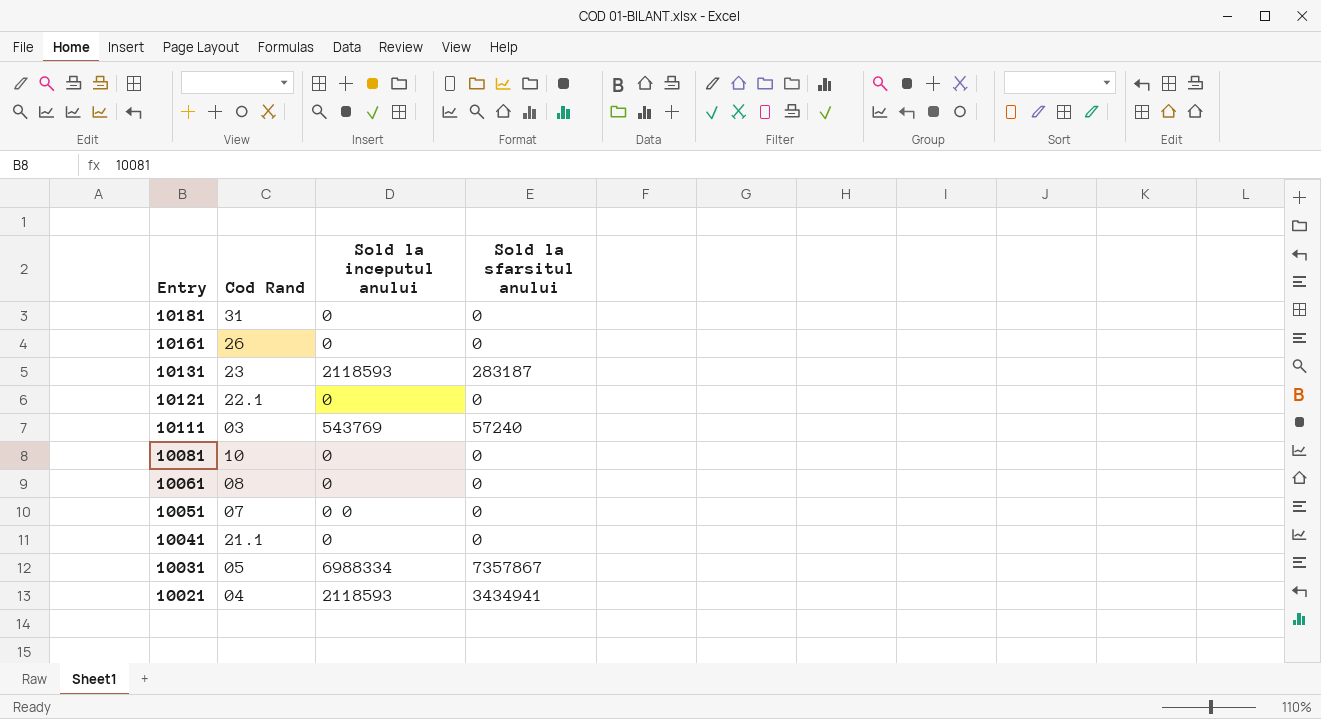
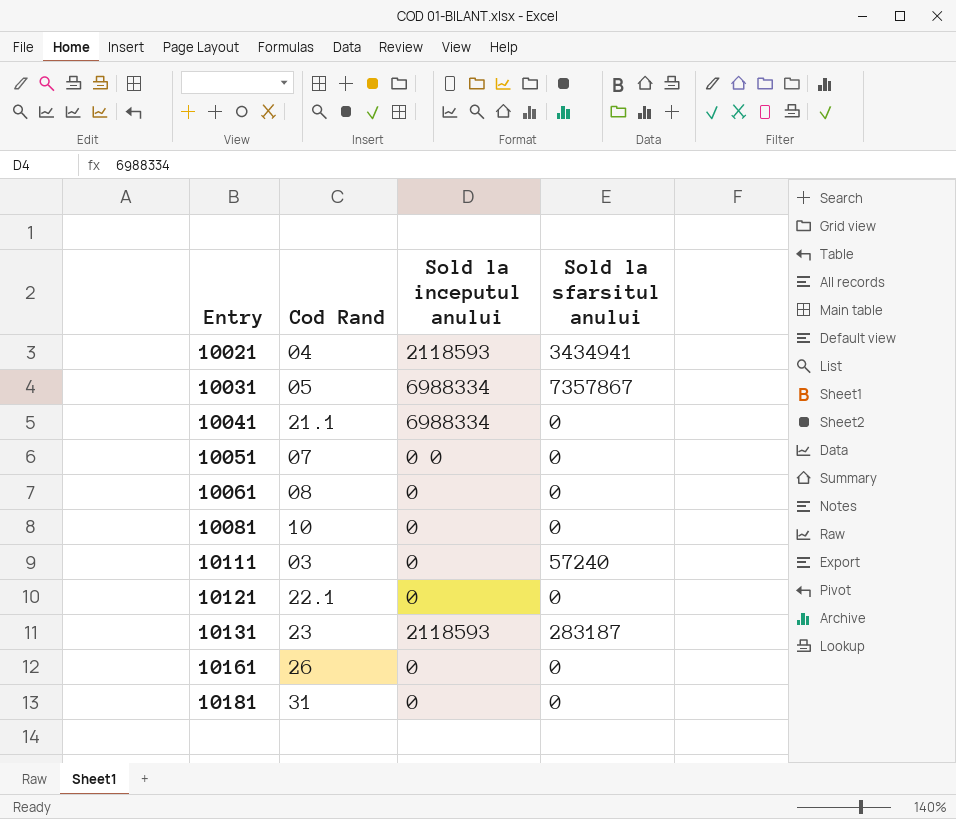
row order: Entry descending -> Entry ascending
10041 | Sold la inceputul anului: 0 -> 6988334
10111 | Sold la inceputul anului: 543769 -> 0

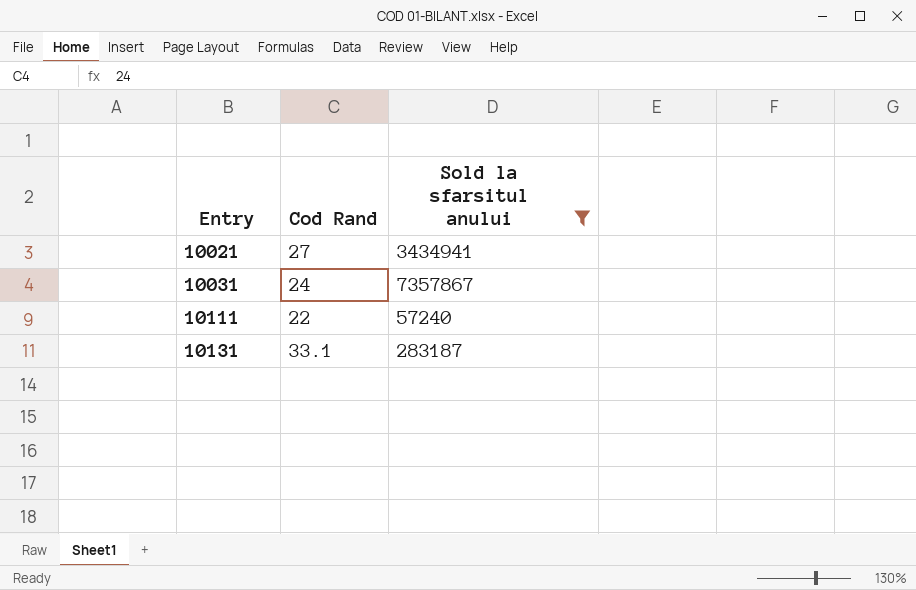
filter: none -> Sold la sfarsitul anului != 0
column Sold la inceputul anului | position: 3 -> none
10021 | Cod Rand: 04 -> 27
10031 | Cod Rand: 05 -> 24
10111 | Cod Rand: 03 -> 22
10131 | Cod Rand: 23 -> 33.1

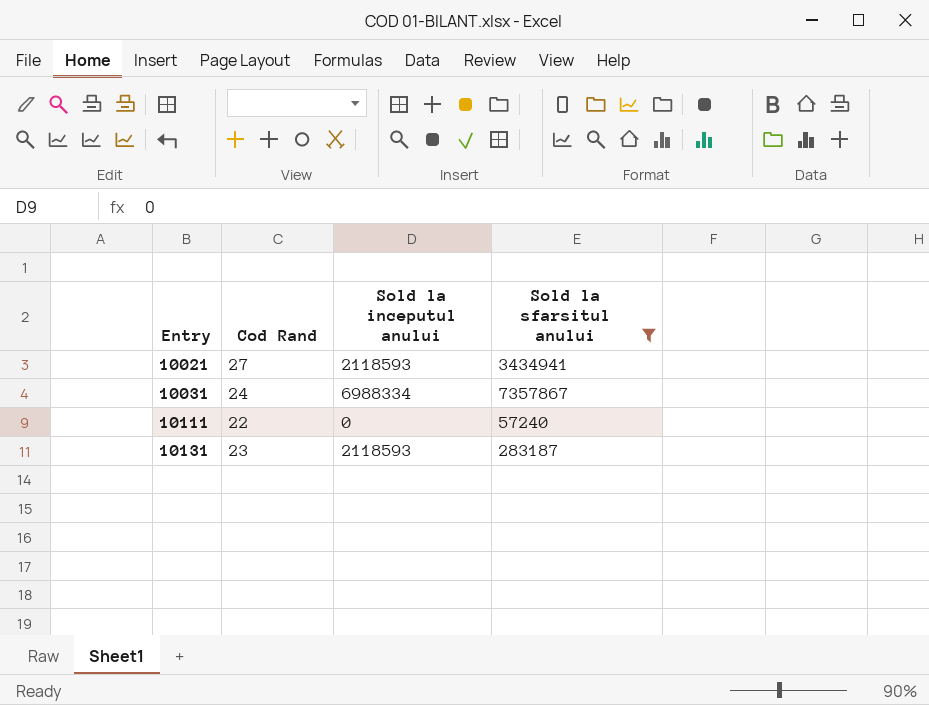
column Sold la inceputul anului | position: none -> 3
10131 | Cod Rand: 33.1 -> 23

